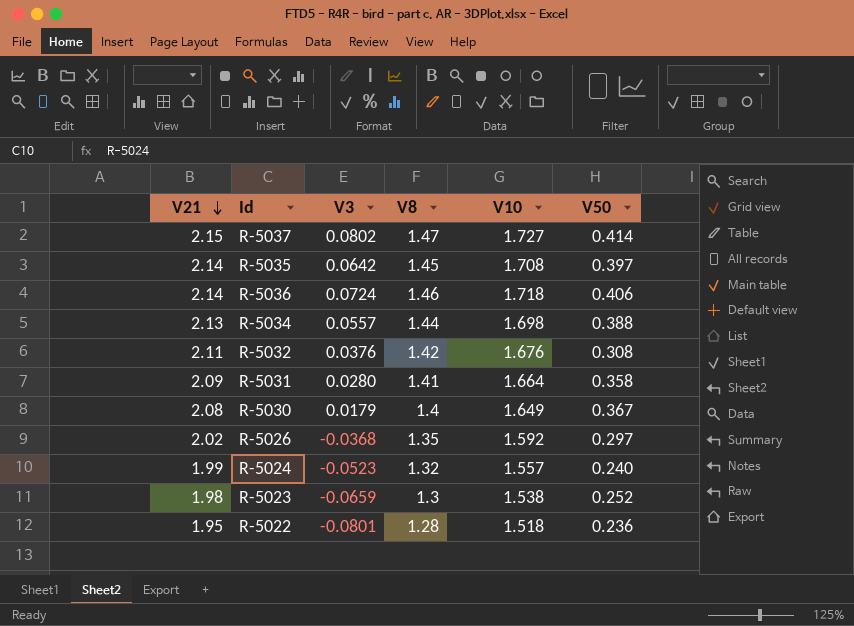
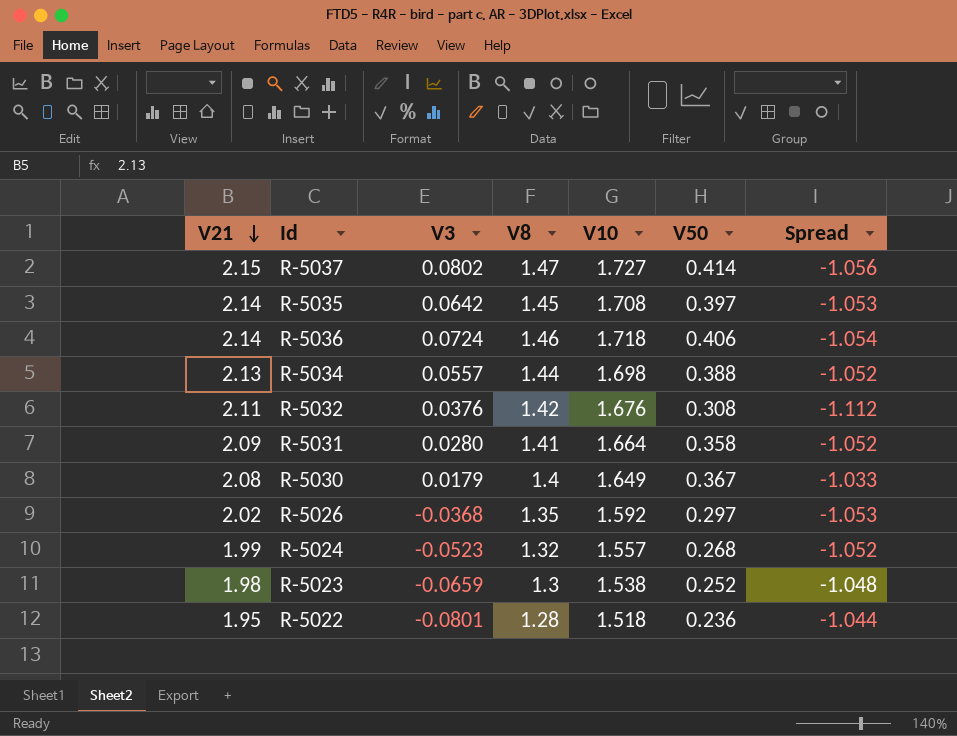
column Spread | formula: none -> [V50] - [V8]
R-5024 | V50: 0.240 -> 0.268

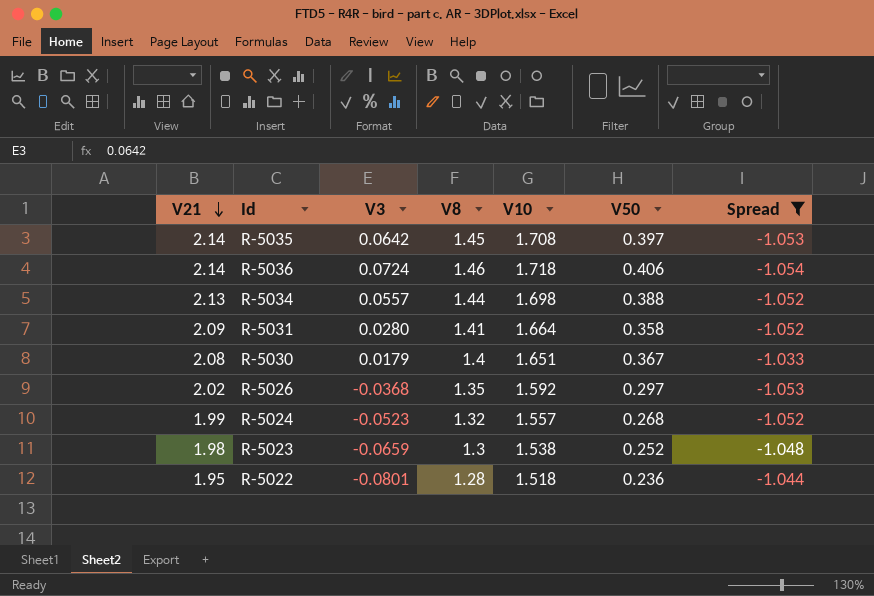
filter: none -> Spread >= -1.054
R-5030 | V10: 1.649 -> 1.651

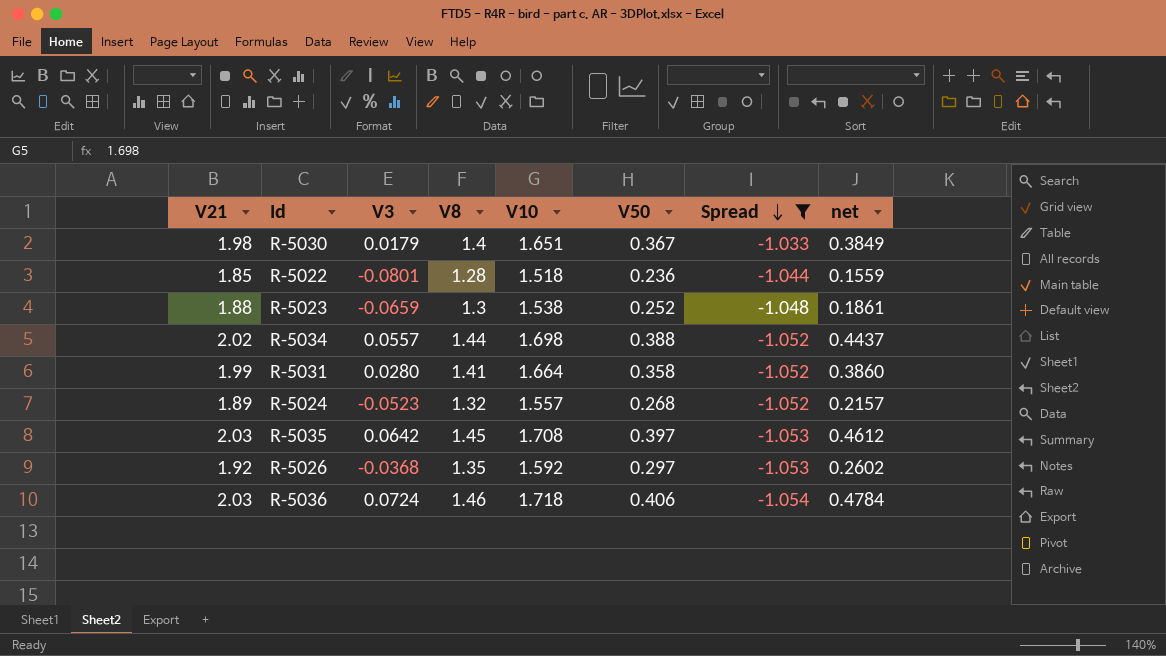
row order: V21 descending -> Spread descending
column net | formula: none -> [V3] + [V50]
R-5030 | V21: 2.08 -> 1.98
R-5022 | V21: 1.95 -> 1.85
R-5023 | V21: 1.98 -> 1.88
R-5034 | V21: 2.13 -> 2.02
R-5031 | V21: 2.09 -> 1.99
R-5024 | V21: 1.99 -> 1.89
R-5035 | V21: 2.14 -> 2.03
R-5026 | V21: 2.02 -> 1.92
R-5036 | V21: 2.14 -> 2.03

